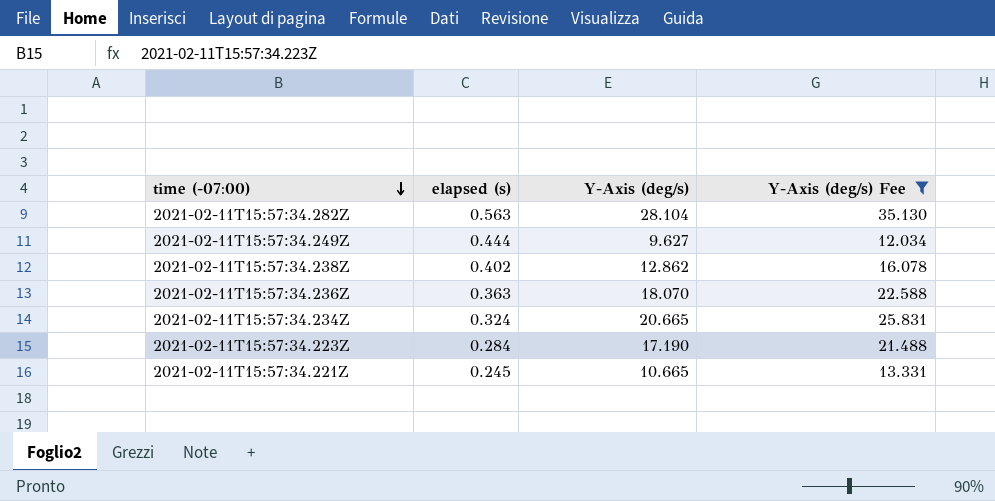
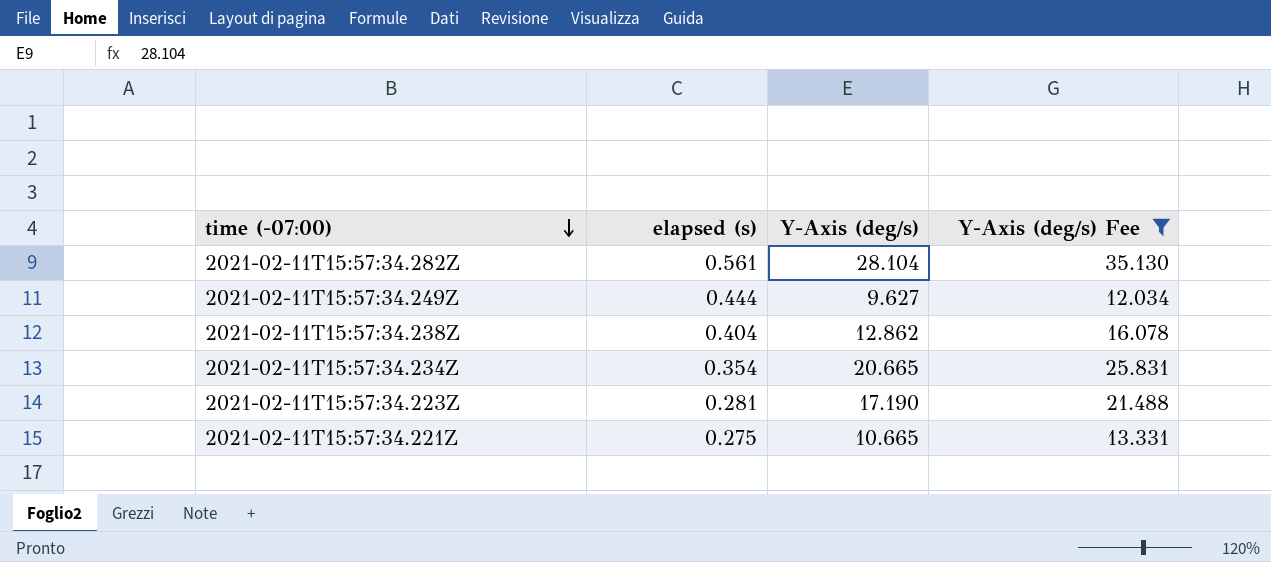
row 2021-02-11T15:57:34.236Z: 0.363 | 18.070 | 22.588 -> none
2021-02-11T15:57:34.282Z | elapsed (s): 0.563 -> 0.561
2021-02-11T15:57:34.238Z | elapsed (s): 0.402 -> 0.404
2021-02-11T15:57:34.234Z | elapsed (s): 0.324 -> 0.354
2021-02-11T15:57:34.223Z | elapsed (s): 0.284 -> 0.281
2021-02-11T15:57:34.221Z | elapsed (s): 0.245 -> 0.275

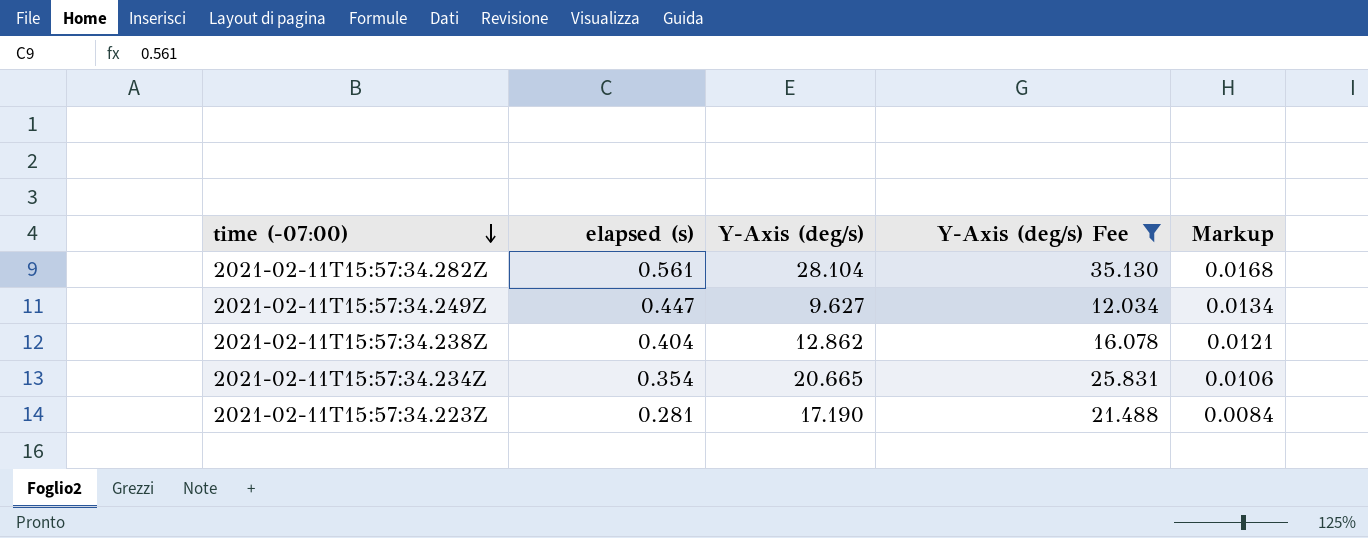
column Markup | formula: none -> [elapsed (s)] * 0.03
row 2021-02-11T15:57:34.221Z: 0.275 | 10.665 | 13.331 -> none
2021-02-11T15:57:34.249Z | elapsed (s): 0.444 -> 0.447

